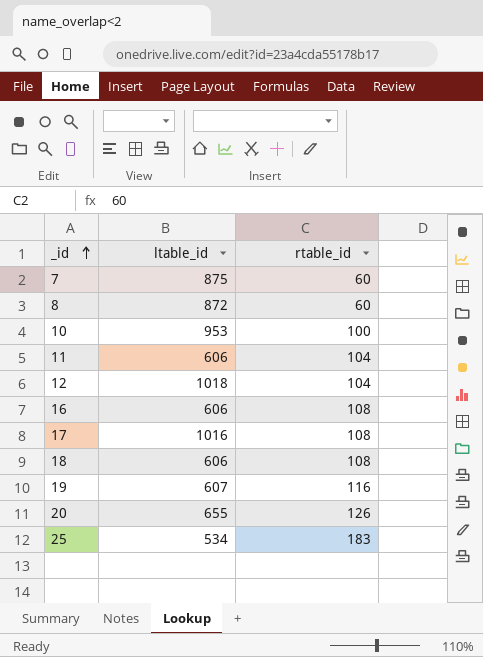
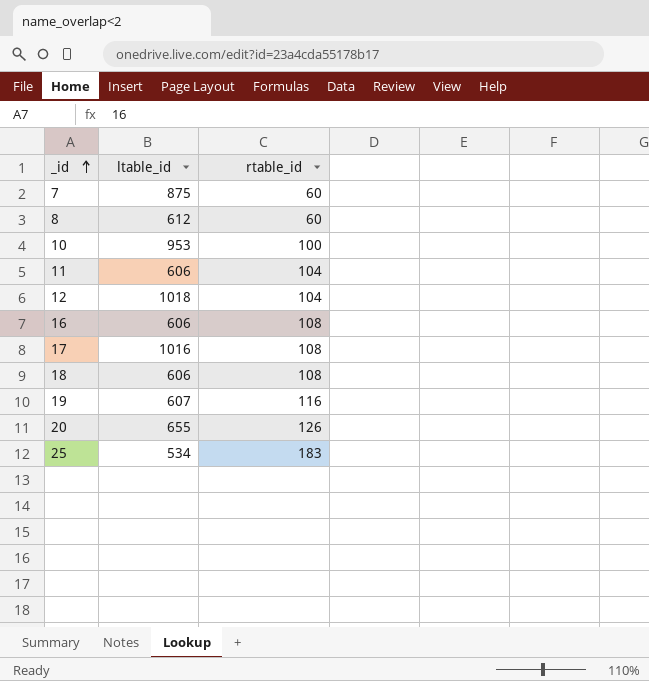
8 | ltable_id: 872 -> 612

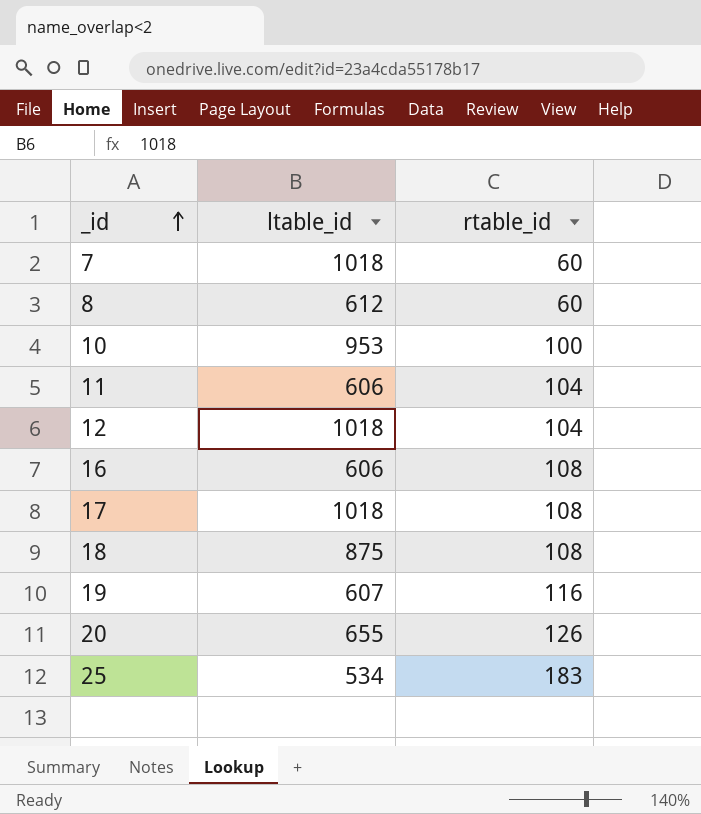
7 | ltable_id: 875 -> 1018
17 | ltable_id: 1016 -> 1018
18 | ltable_id: 606 -> 875

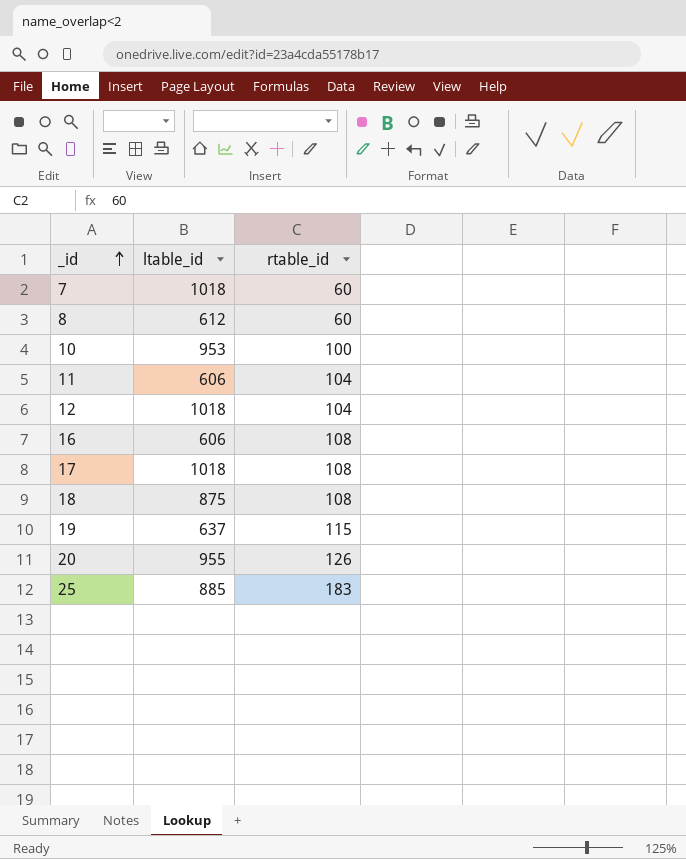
19 | ltable_id: 607 -> 637
19 | rtable_id: 116 -> 115
20 | ltable_id: 655 -> 955
25 | ltable_id: 534 -> 885

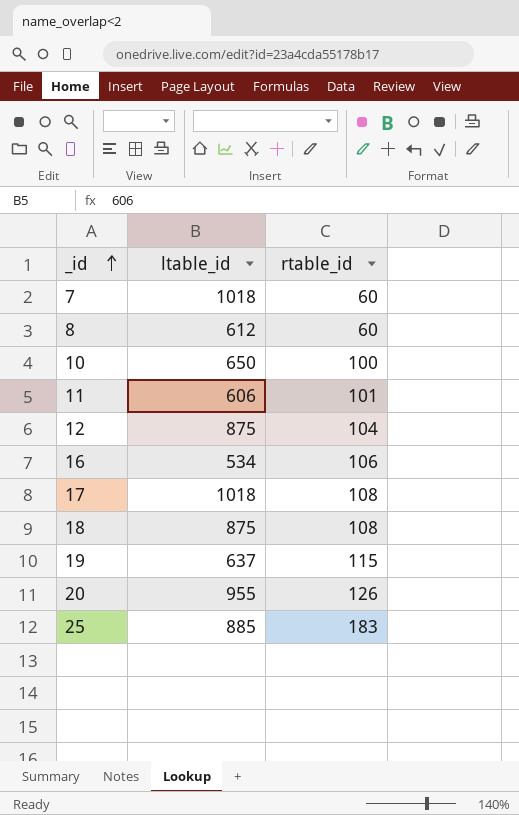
10 | ltable_id: 953 -> 650
11 | rtable_id: 104 -> 101
12 | ltable_id: 1018 -> 875
16 | ltable_id: 606 -> 534
16 | rtable_id: 108 -> 106

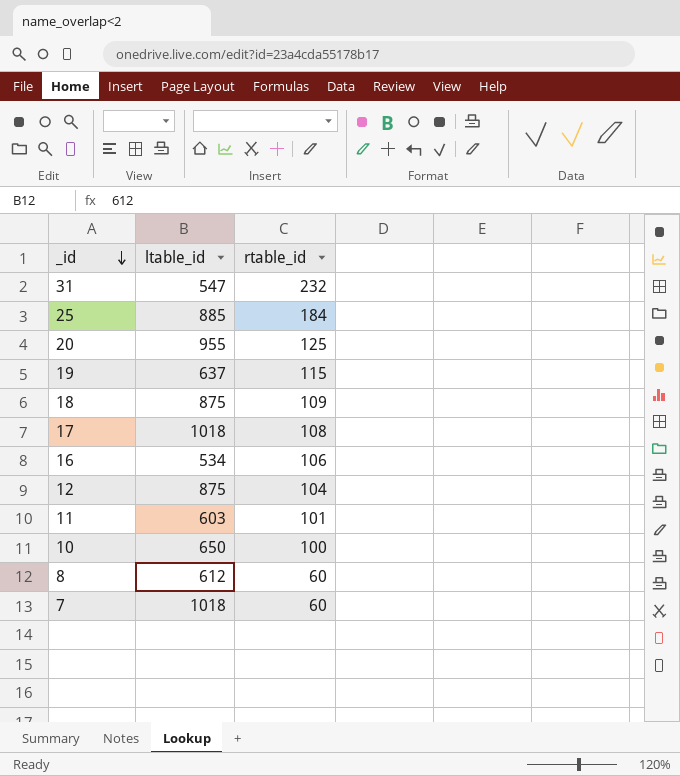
row order: _id ascending -> _id descending
row 31: none -> 547 | 232
25 | rtable_id: 183 -> 184
20 | rtable_id: 126 -> 125
18 | rtable_id: 108 -> 109
11 | ltable_id: 606 -> 603

